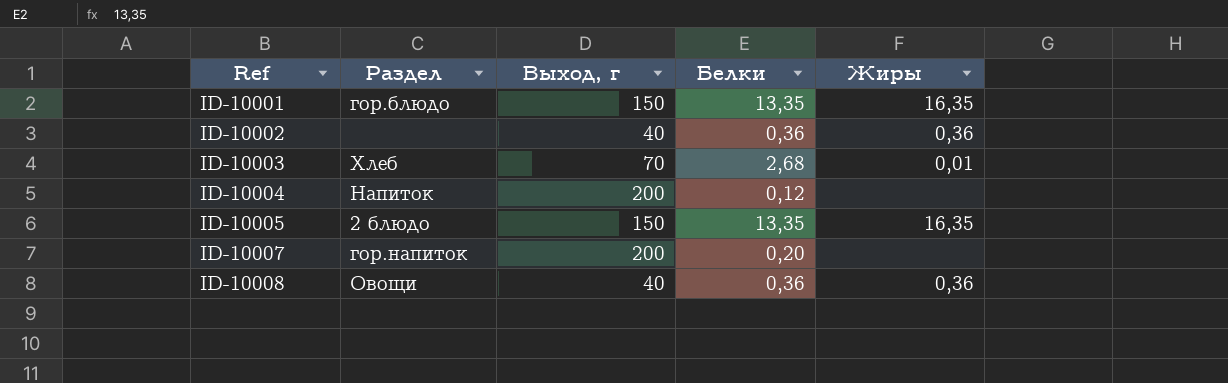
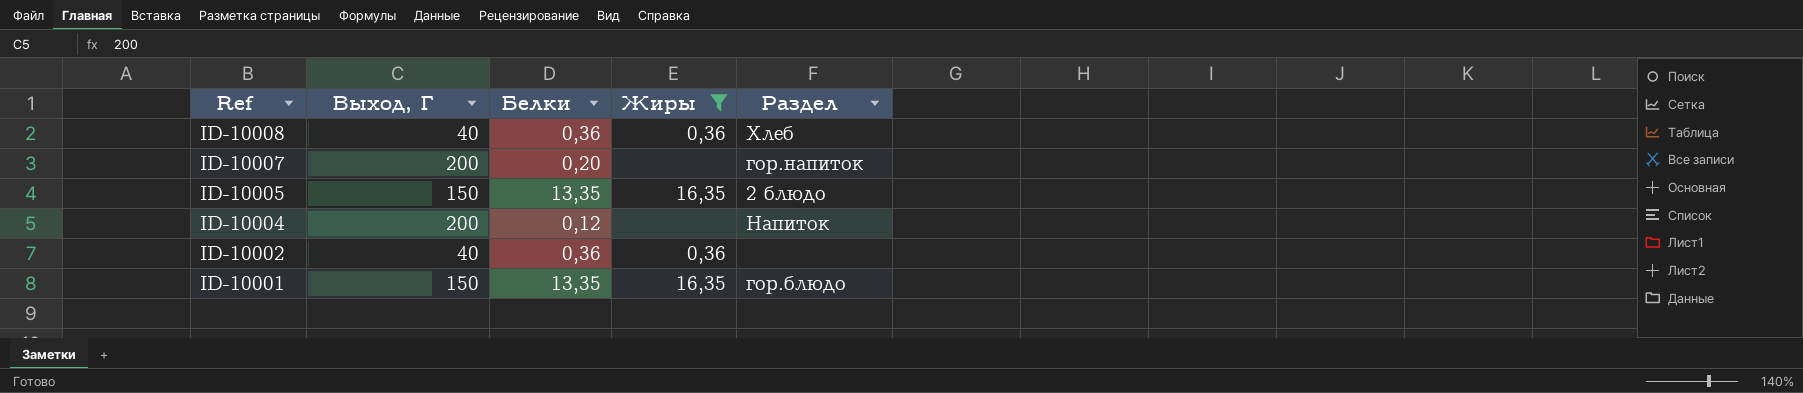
filter: none -> Жиры != 0,01
row order: Ref ascending -> Ref descending
column name: Выход, г -> Выход, Г
column Раздел | position: 2 -> 5
ID-10008 | Раздел: Овощи -> Хлеб

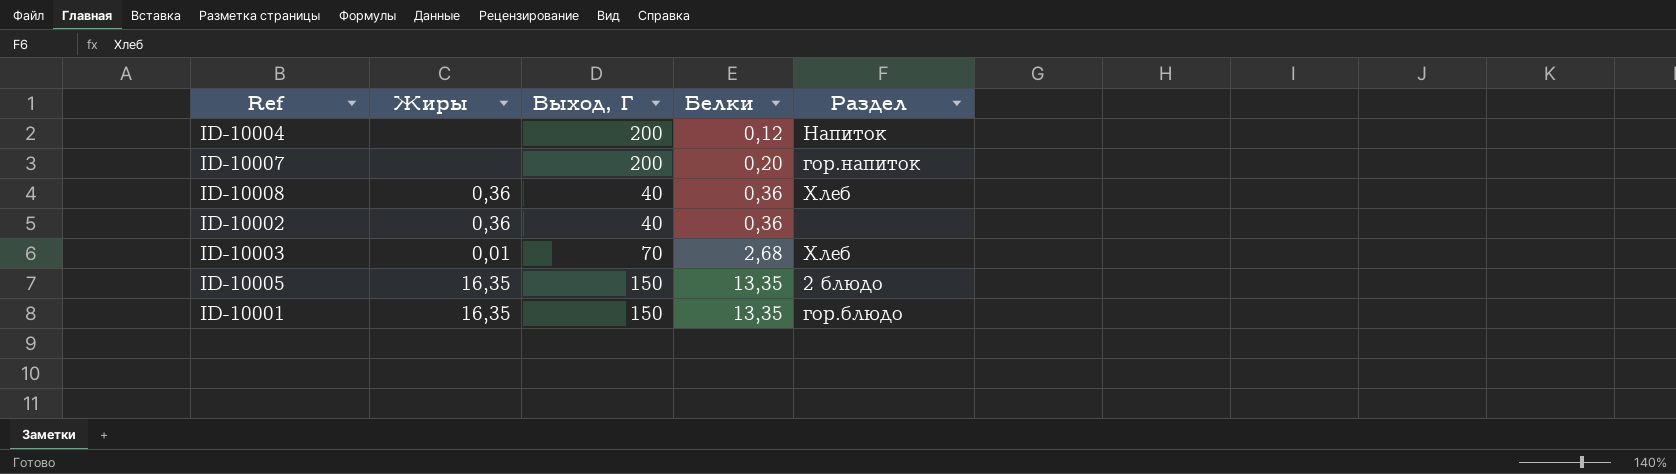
filter: Жиры != 0,01 -> none
row order: Ref descending -> Белки ascending
column Жиры | position: 4 -> 2

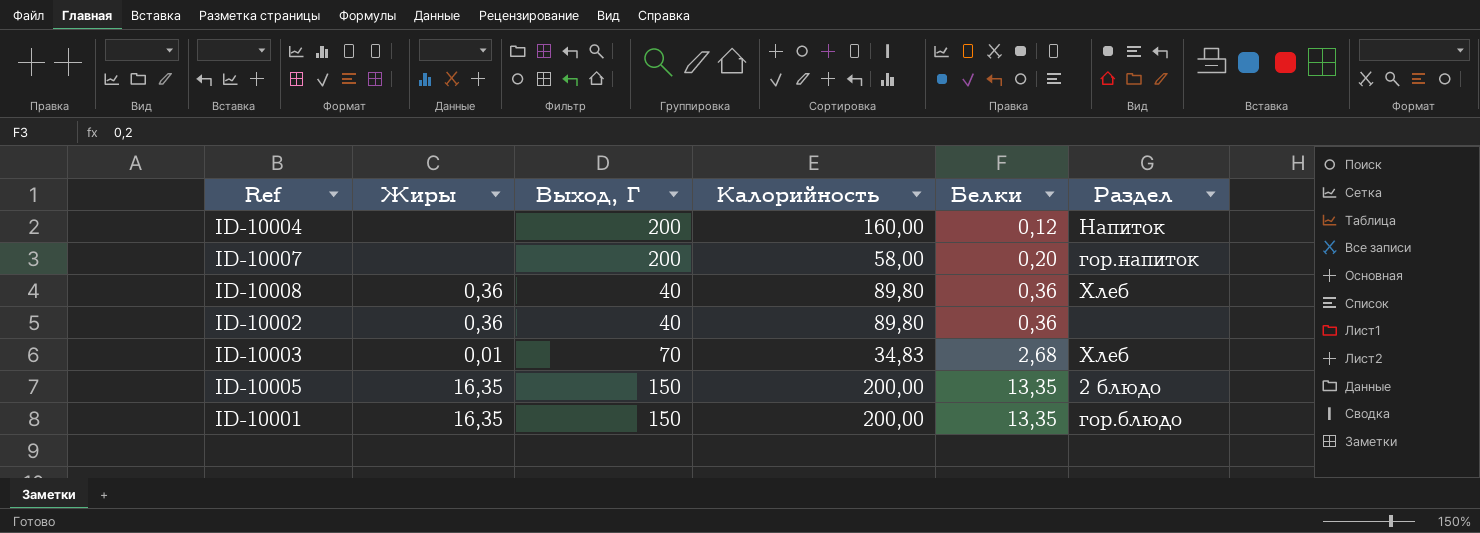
column Калорийность | position: none -> 4

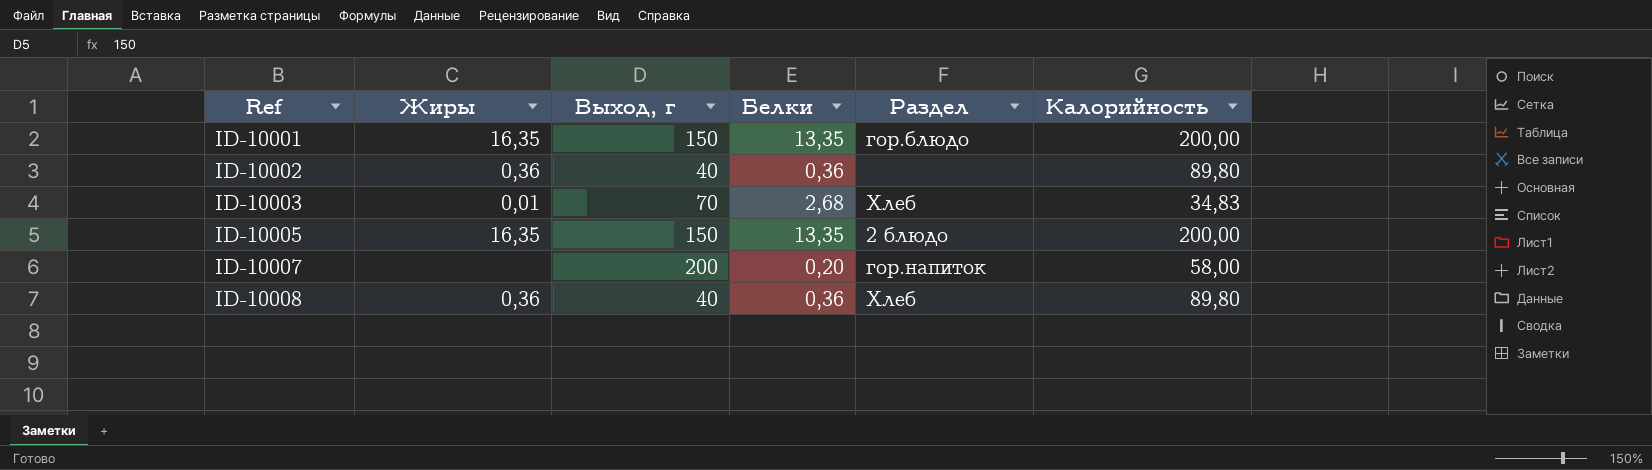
row order: Белки ascending -> Ref ascending
column name: Выход, Г -> Выход, г
column Калорийность | position: 4 -> 6
row ID-10004: none | 200 | 160,00 | 0,12 | Напиток -> none

